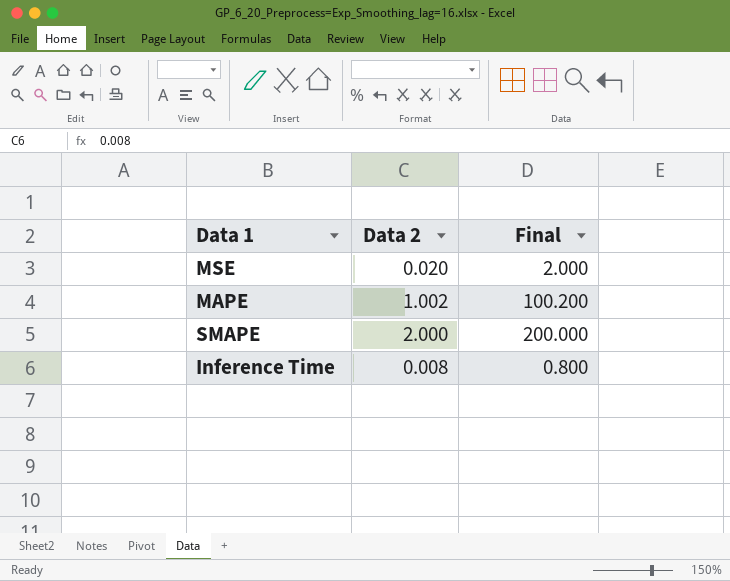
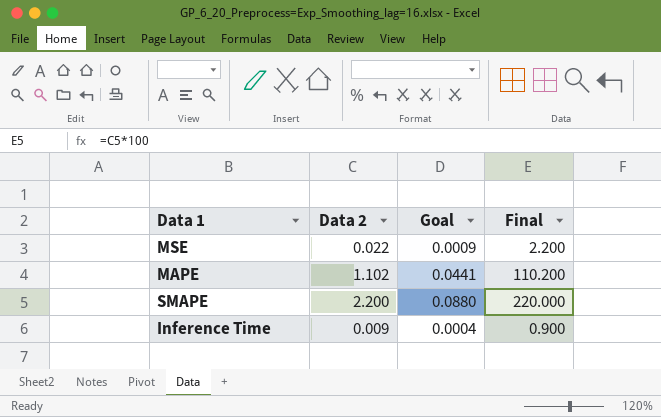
column Goal | formula: none -> [Data 2] * 0.04
MSE | Data 2: 0.020 -> 0.022
MSE | Final: 2.000 -> 2.200
MAPE | Data 2: 1.002 -> 1.102
MAPE | Final: 100.200 -> 110.200
SMAPE | Data 2: 2.000 -> 2.200
SMAPE | Final: 200.000 -> 220.000
Inference Time | Data 2: 0.008 -> 0.009
Inference Time | Final: 0.800 -> 0.900

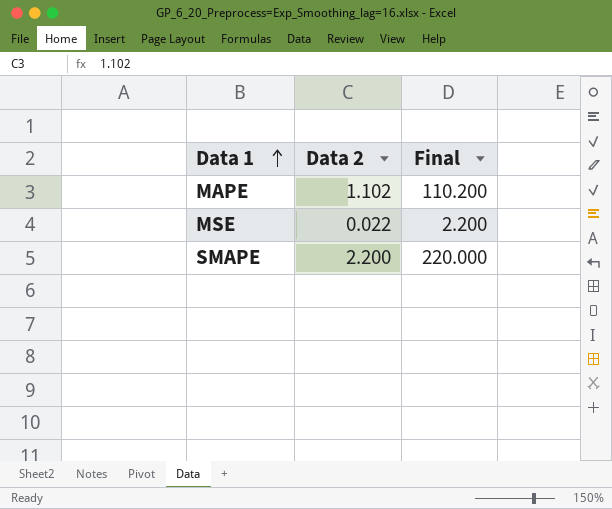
row order: none -> Data 1 ascending
column Goal | formula: [Data 2] * 0.04 -> none
row Inference Time: 0.009 | 0.0004 | 0.900 -> none

